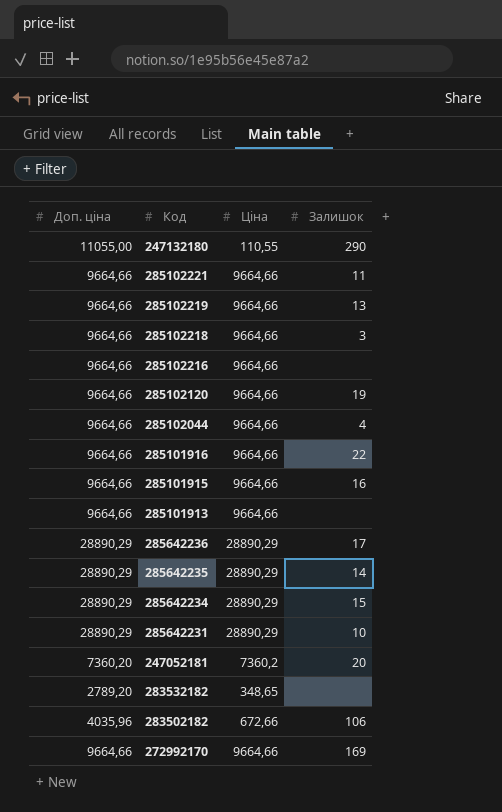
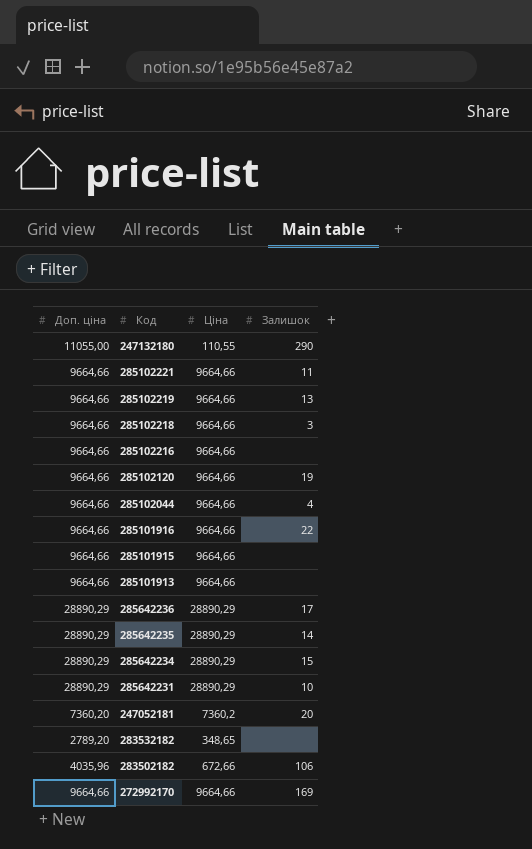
285101915 | Залишок: 16 -> none

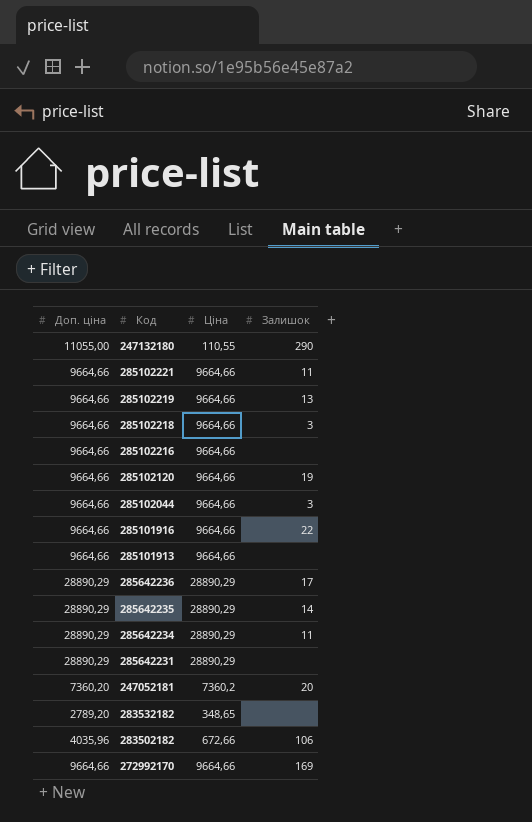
row 285101915: 9664,66 | 9664,66 | none -> none
285102044 | Залишок: 4 -> 3
285642234 | Залишок: 15 -> 11
285642231 | Залишок: 10 -> none

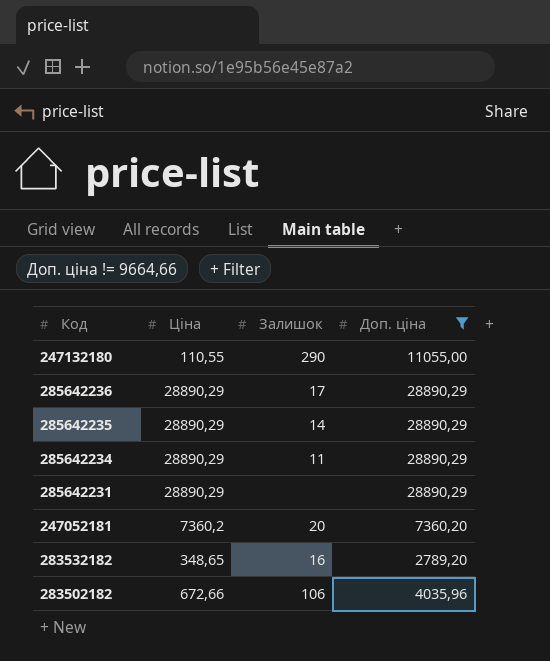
filter: none -> Доп. ціна != 9664,66
column Доп. ціна | position: 1 -> 4
283532182 | Залишок: none -> 16

